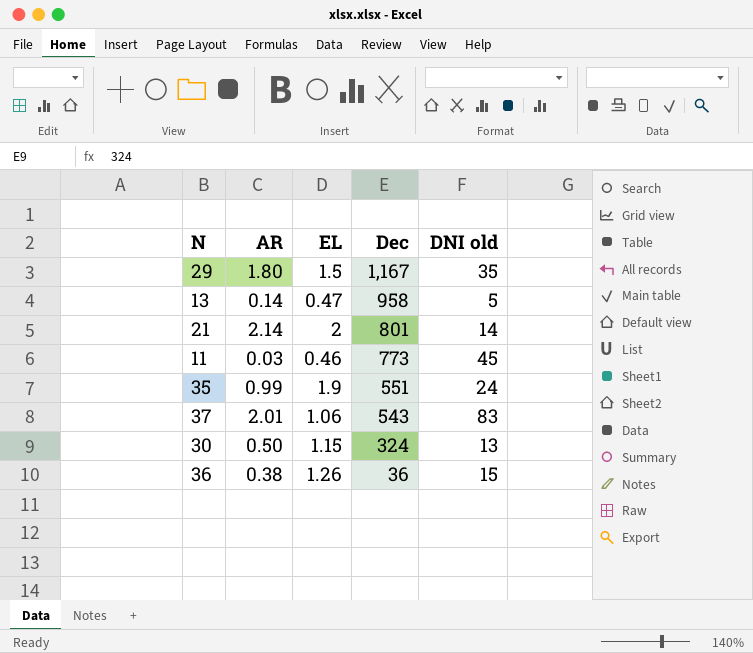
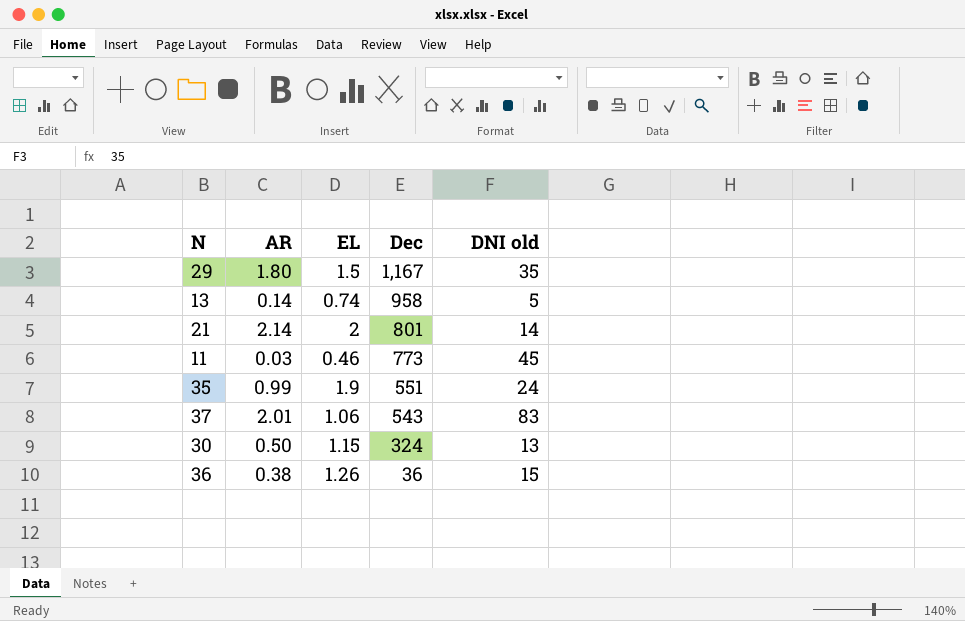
13 | EL: 0.47 -> 0.74

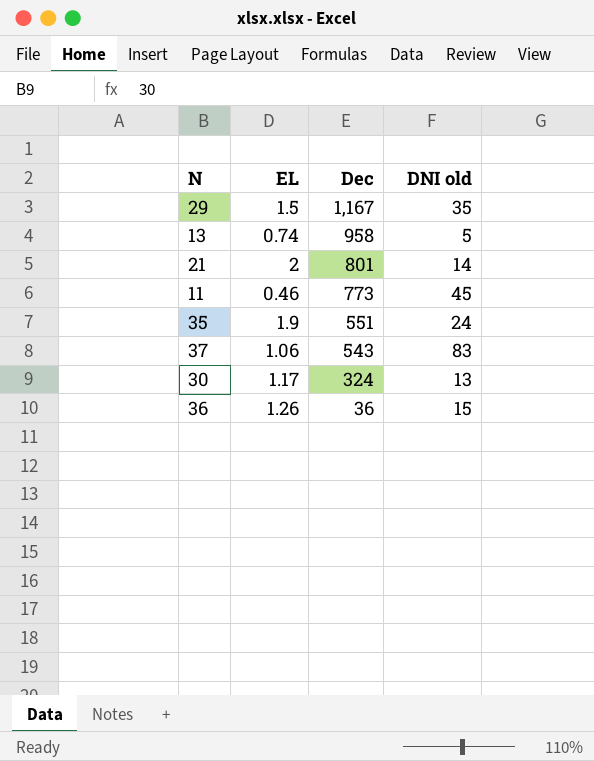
column AR | position: 2 -> none
30 | EL: 1.15 -> 1.17

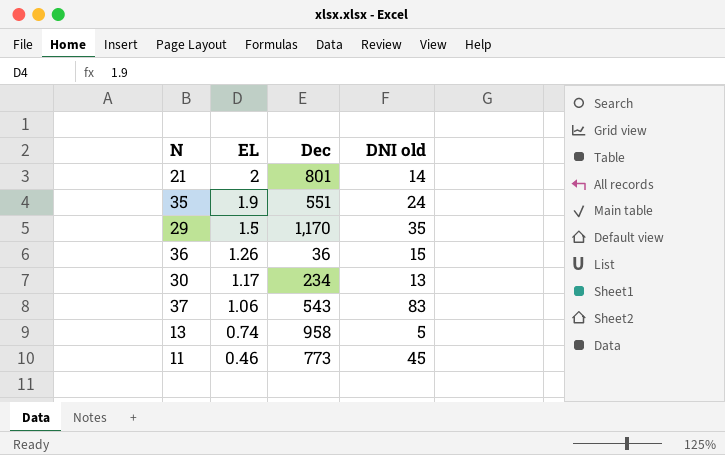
row order: Dec descending -> EL descending
29 | Dec: 1,167 -> 1,170
30 | Dec: 324 -> 234

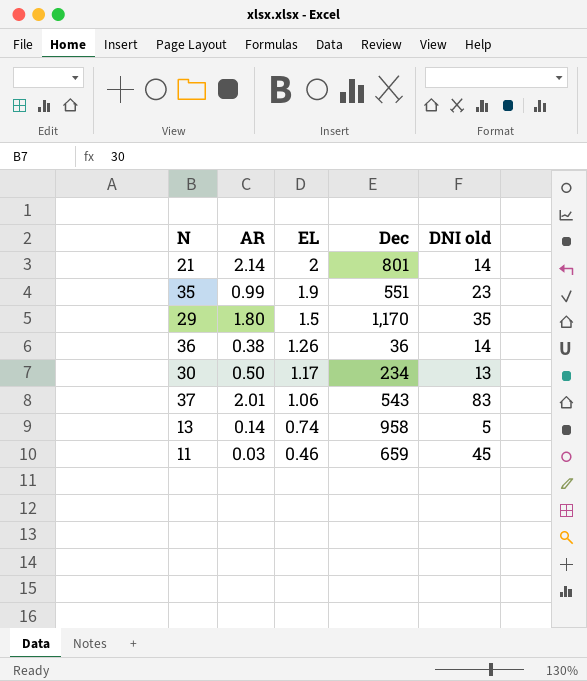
column AR | position: none -> 2
35 | DNI old: 24 -> 23
36 | DNI old: 15 -> 14
11 | Dec: 773 -> 659

